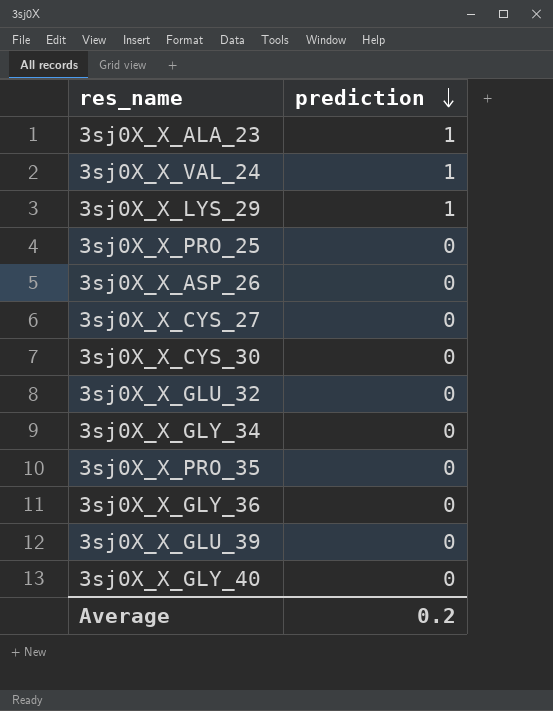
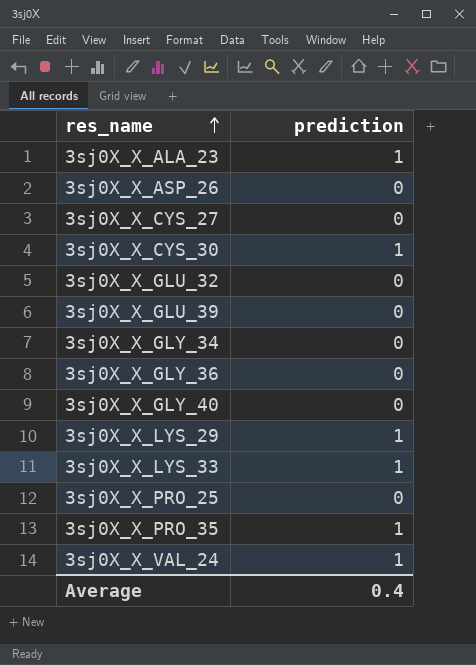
row order: prediction descending -> res_name ascending
3sj0X_X_CYS_30 | prediction: 0 -> 1
row 3sj0X_X_LYS_33: none -> 1
3sj0X_X_PRO_35 | prediction: 0 -> 1
Average | prediction: 0.2 -> 0.4

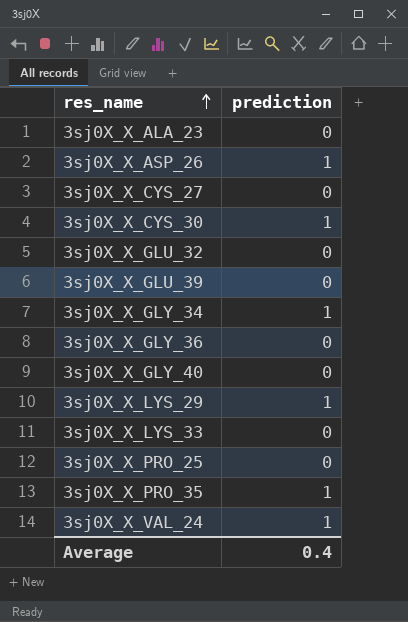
3sj0X_X_ALA_23 | prediction: 1 -> 0
3sj0X_X_ASP_26 | prediction: 0 -> 1
3sj0X_X_GLY_34 | prediction: 0 -> 1
3sj0X_X_LYS_33 | prediction: 1 -> 0

